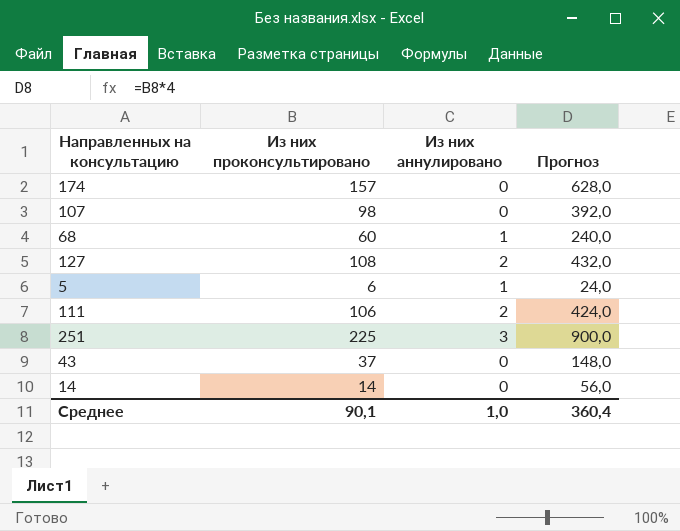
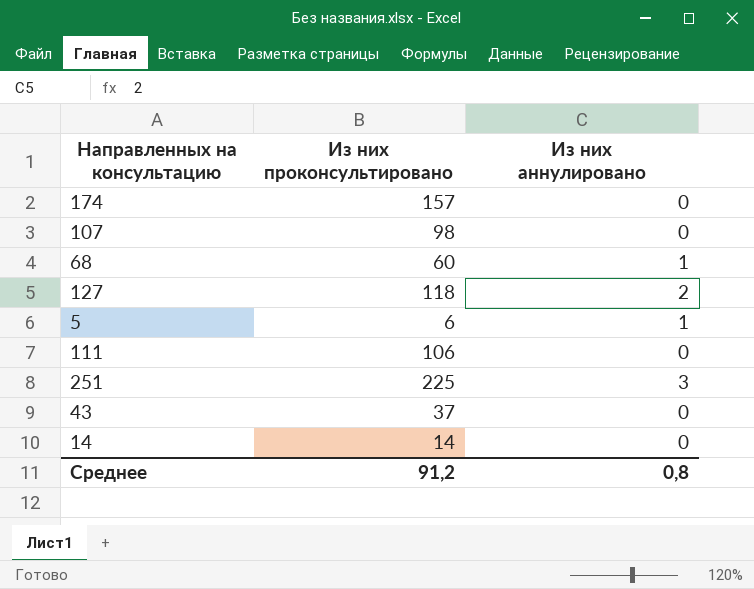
column Прогноз | formula: [Из них проконсультировано] * 4 -> none
127 | Из них проконсультировано: 108 -> 118
111 | Из них аннулировано: 2 -> 0
Среднее | Из них проконсультировано: 90,1 -> 91,2
Среднее | Из них аннулировано: 1,0 -> 0,8

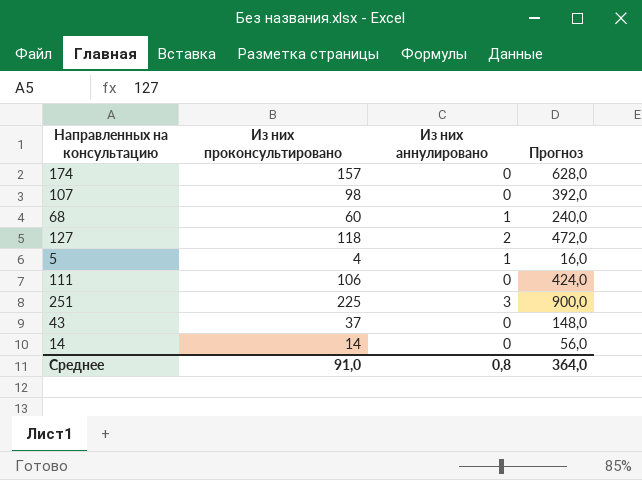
column Прогноз | formula: none -> [Из них проконсультировано] * 4
5 | Из них проконсультировано: 6 -> 4
Среднее | Из них проконсультировано: 91,2 -> 91,0

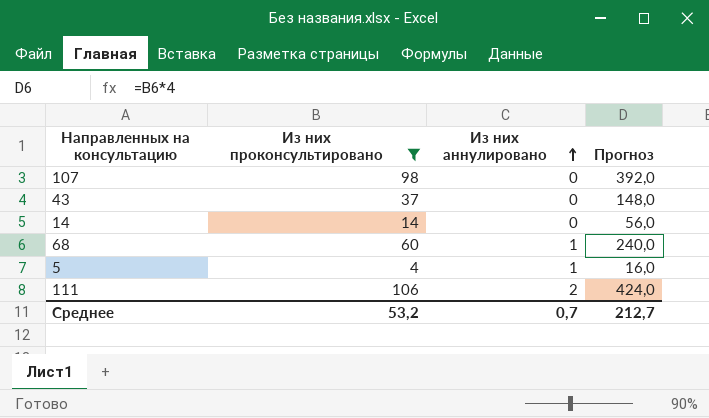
filter: none -> Из них проконсультировано <= 106
row order: none -> Из них аннулировано ascending
111 | Из них аннулировано: 0 -> 2
Среднее | Из них проконсультировано: 91,0 -> 53,2
Среднее | Из них аннулировано: 0,8 -> 0,7
Среднее | Прогноз: 364,0 -> 212,7

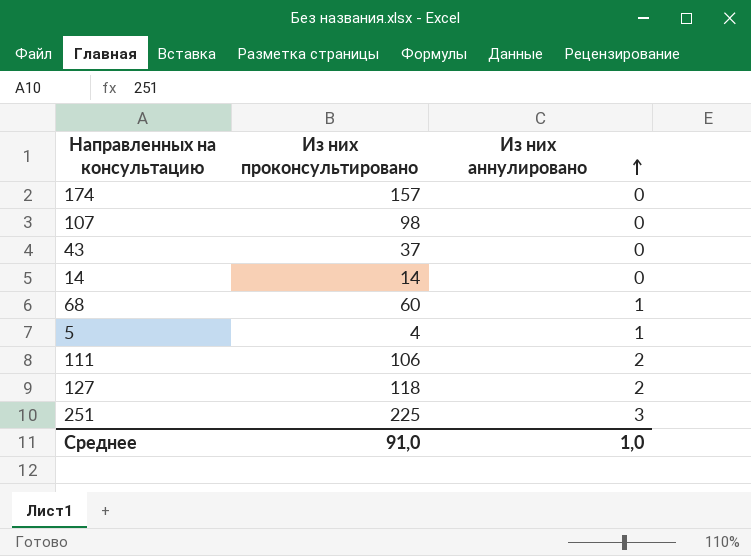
filter: Из них проконсультировано <= 106 -> none
column Прогноз | formula: [Из них проконсультировано] * 4 -> none
Среднее | Из них проконсультировано: 53,2 -> 91,0
Среднее | Из них аннулировано: 0,7 -> 1,0

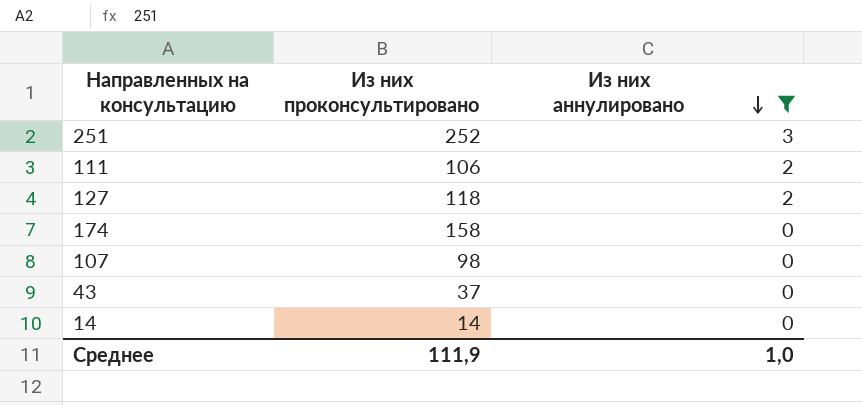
filter: none -> Из них аннулировано != 1
row order: Из них аннулировано ascending -> Из них аннулировано descending
251 | Из них проконсультировано: 225 -> 252
174 | Из них проконсультировано: 157 -> 158
Среднее | Из них проконсультировано: 91,0 -> 111,9

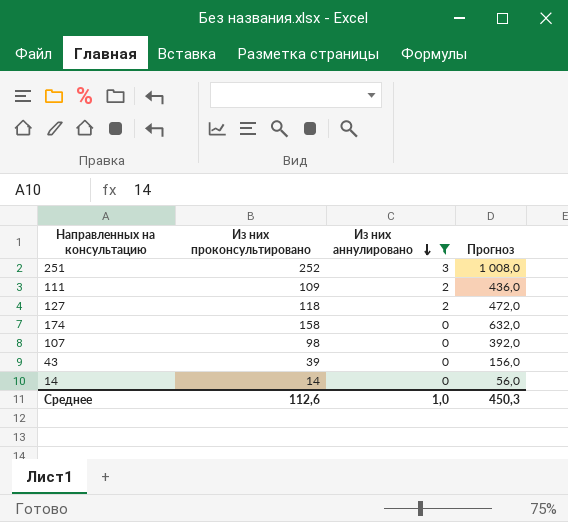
column Прогноз | formula: none -> [Из них проконсультировано] * 4
111 | Из них проконсультировано: 106 -> 109
43 | Из них проконсультировано: 37 -> 39
Среднее | Из них проконсультировано: 111,9 -> 112,6

